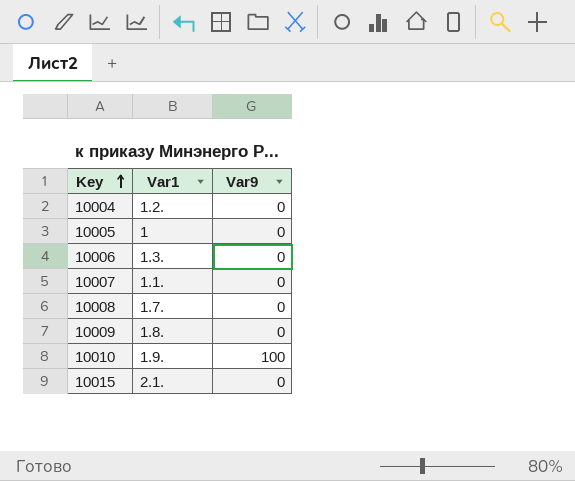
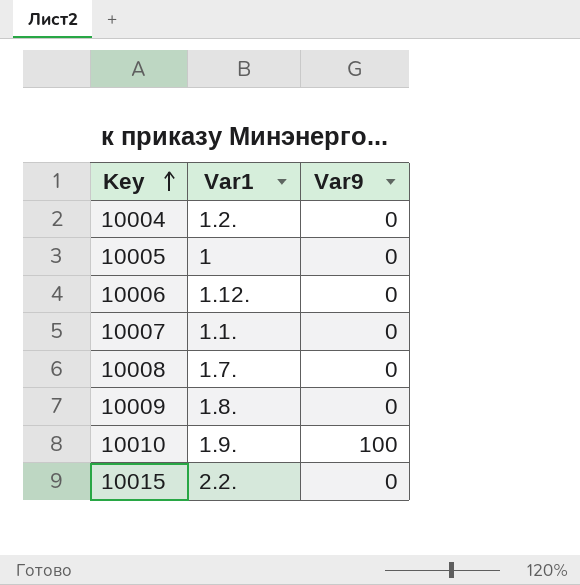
10006 | Var1: 1.3. -> 1.12.
10015 | Var1: 2.1. -> 2.2.

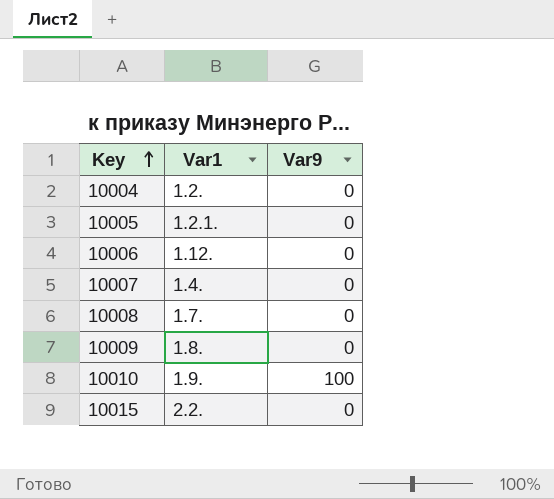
10005 | Var1: 1 -> 1.2.1.
10007 | Var1: 1.1. -> 1.4.

